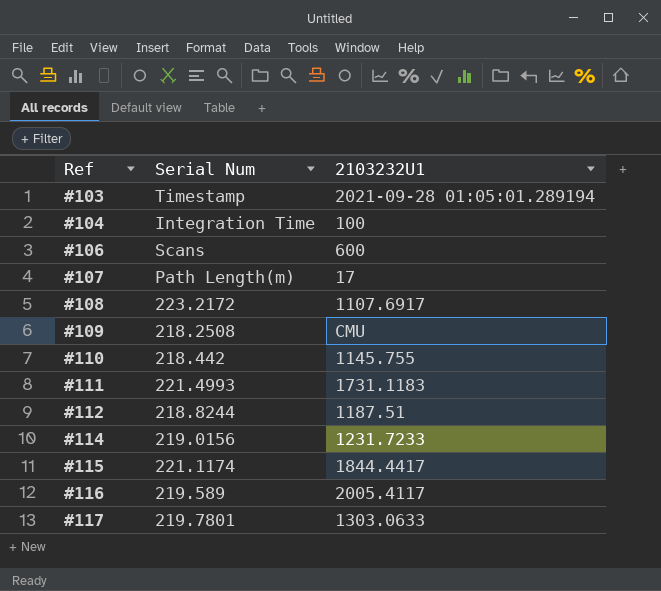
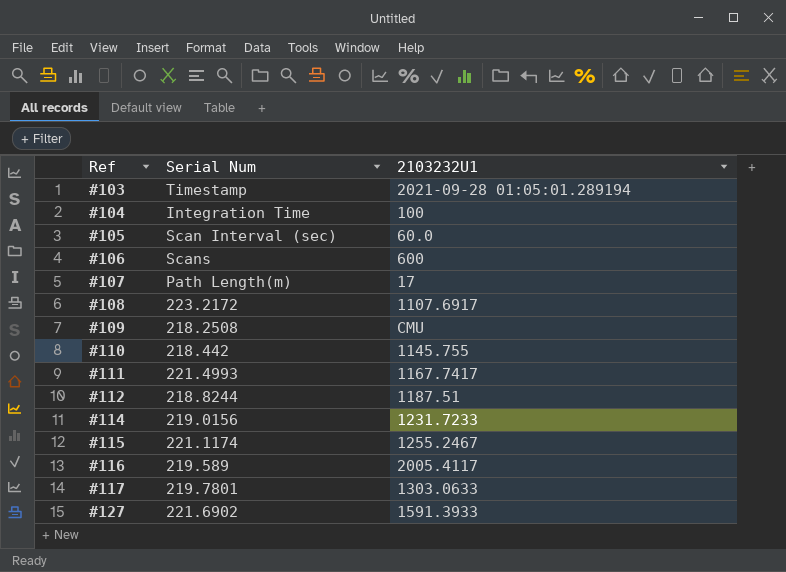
row #105: none -> Scan Interval (sec) | 60.0
#111 | 2103232U1: 1731.1183 -> 1167.7417
#115 | 2103232U1: 1844.4417 -> 1255.2467
row #127: none -> 221.6902 | 1591.3933

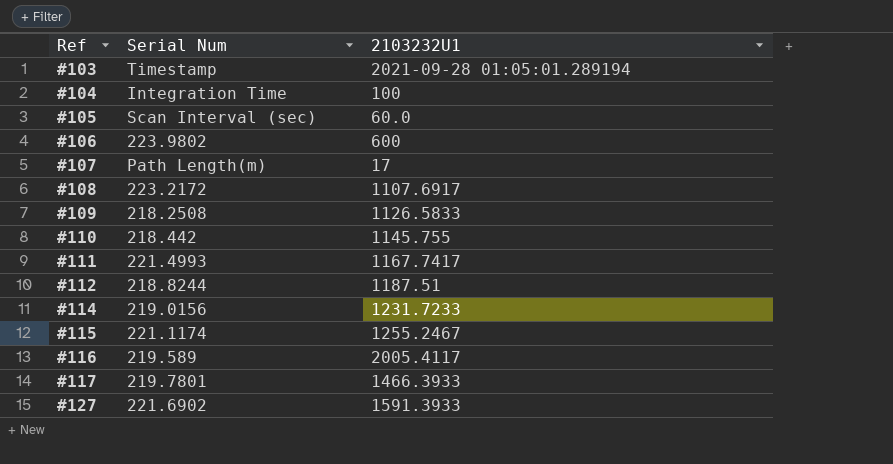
#106 | Serial Num: Scans -> 223.9802
#109 | 2103232U1: CMU -> 1126.5833
#117 | 2103232U1: 1303.0633 -> 1466.3933

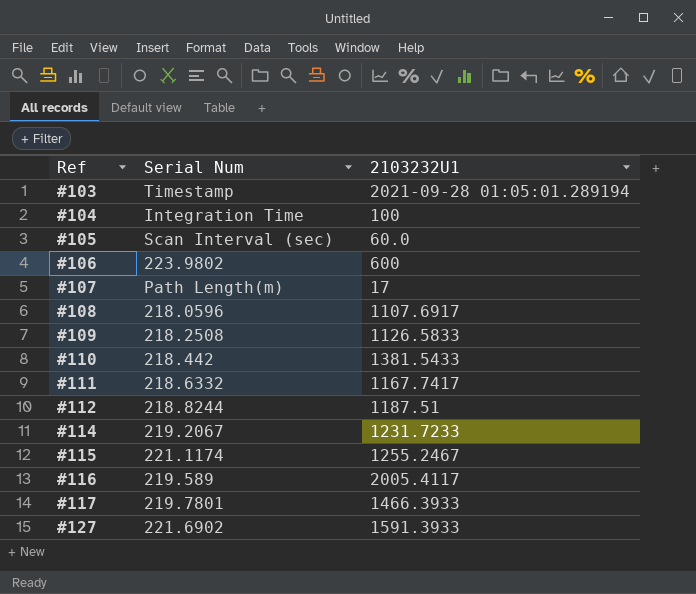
#108 | Serial Num: 223.2172 -> 218.0596
#110 | 2103232U1: 1145.755 -> 1381.5433
#111 | Serial Num: 221.4993 -> 218.6332
#114 | Serial Num: 219.0156 -> 219.2067

